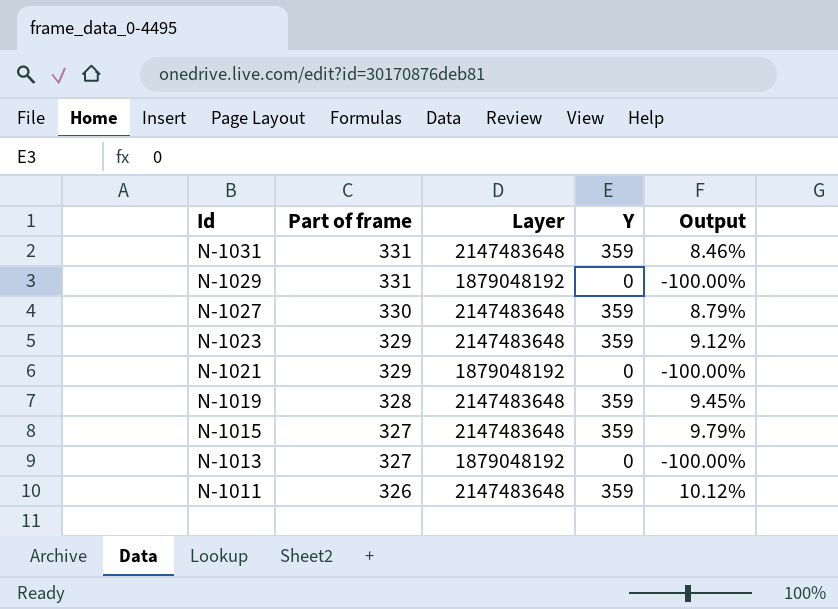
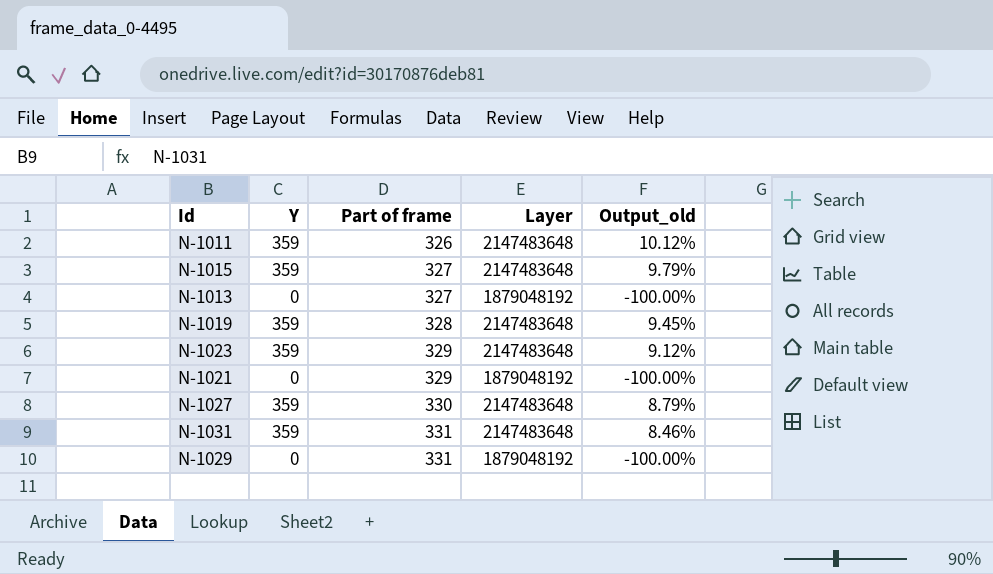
row order: Id descending -> Part of frame ascending
column Y | position: 4 -> 2
column name: Output -> Output_old

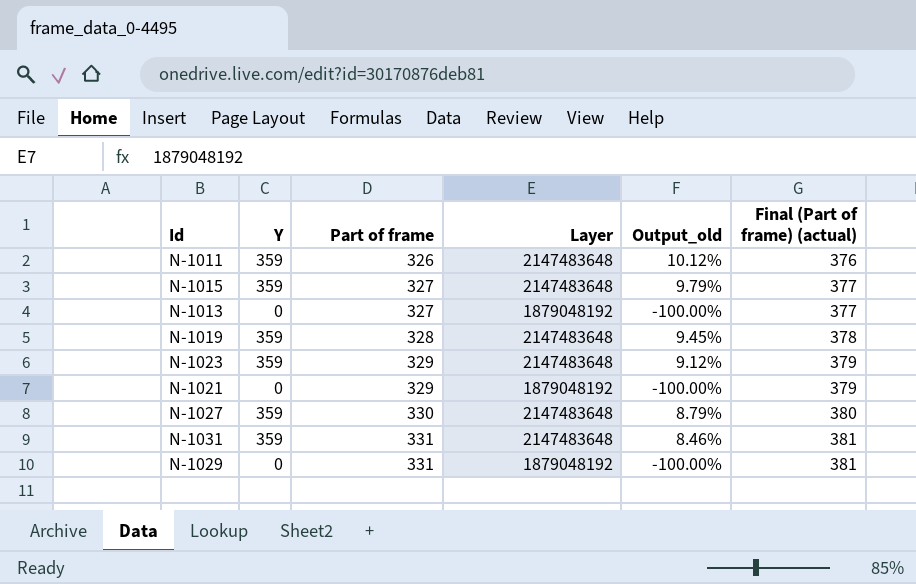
column Final (Part of frame) (actual) | formula: none -> [Part of frame] + 50

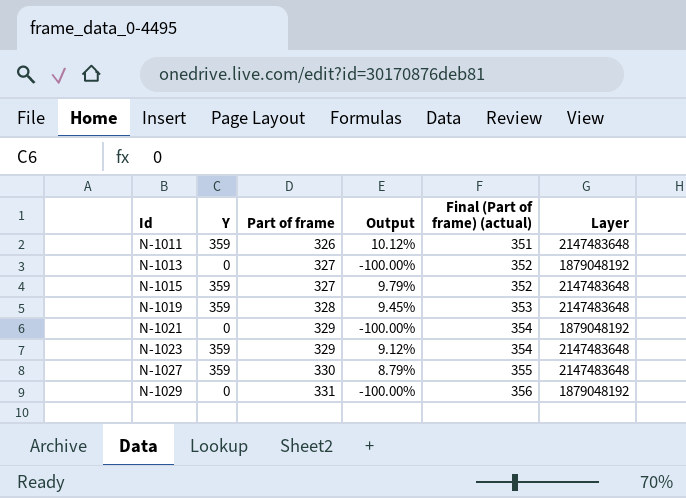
row order: Part of frame ascending -> Id ascending
column name: Output_old -> Output
column Final (Part of frame) (actual) | formula: [Part of frame] + 50 -> [Part of frame] + 25
column Layer | position: 4 -> 6
row N-1031: 359 | 331 | 2147483648 | 8.46% | 381 -> none

